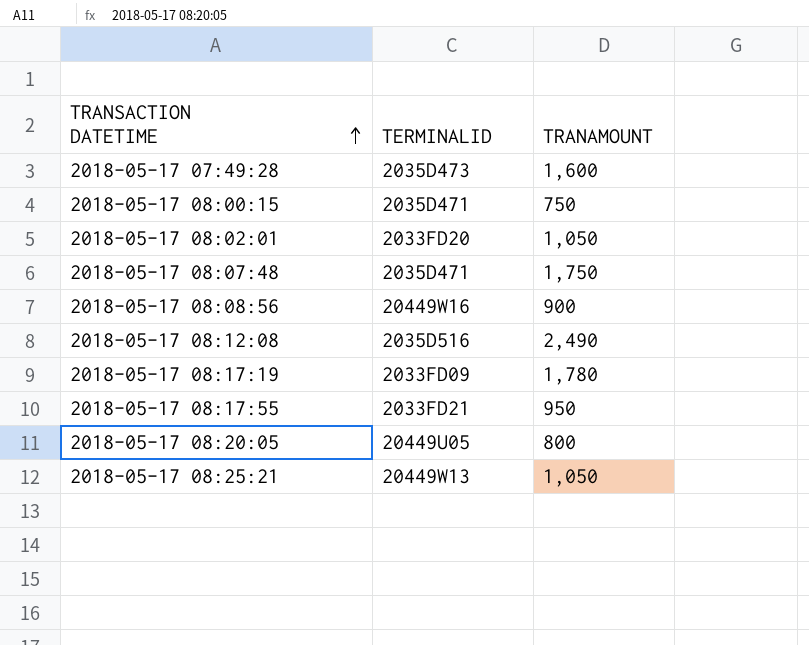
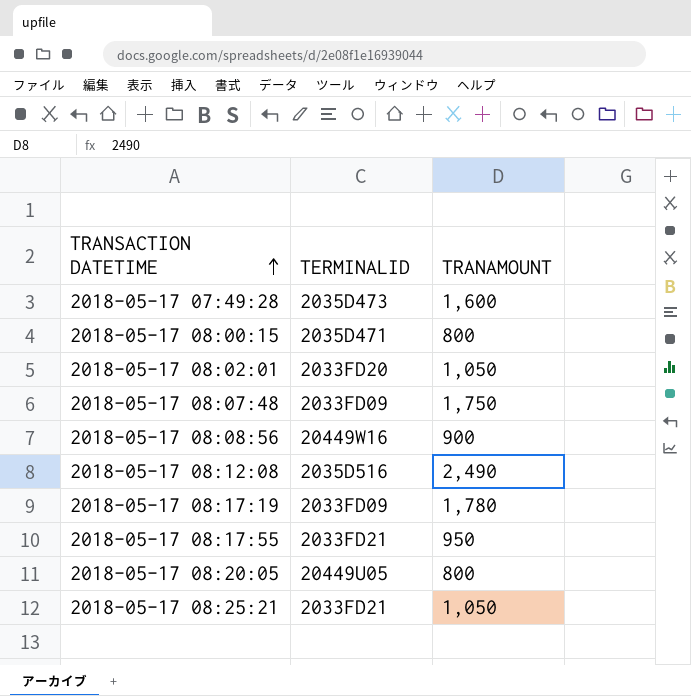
2018-05-17 08:00:15 | TRANAMOUNT: 750 -> 800
2018-05-17 08:07:48 | TERMINALID: 2035D471 -> 2033FD09
2018-05-17 08:25:21 | TERMINALID: 20449W13 -> 2033FD21

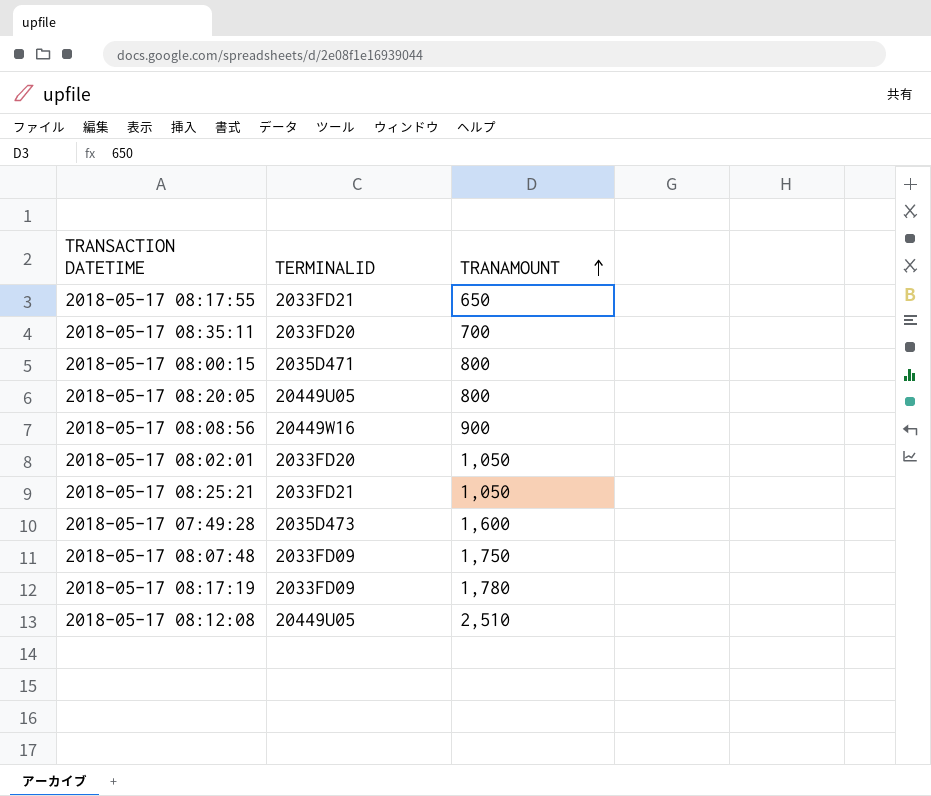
row order: TRANSACTION DATETIME ascending -> TRANAMOUNT ascending
2018-05-17 08:17:55 | TRANAMOUNT: 950 -> 650
row 2018-05-17 08:35:11: none -> 2033FD20 | 700
2018-05-17 08:12:08 | TERMINALID: 2035D516 -> 20449U05
2018-05-17 08:12:08 | TRANAMOUNT: 2,490 -> 2,510

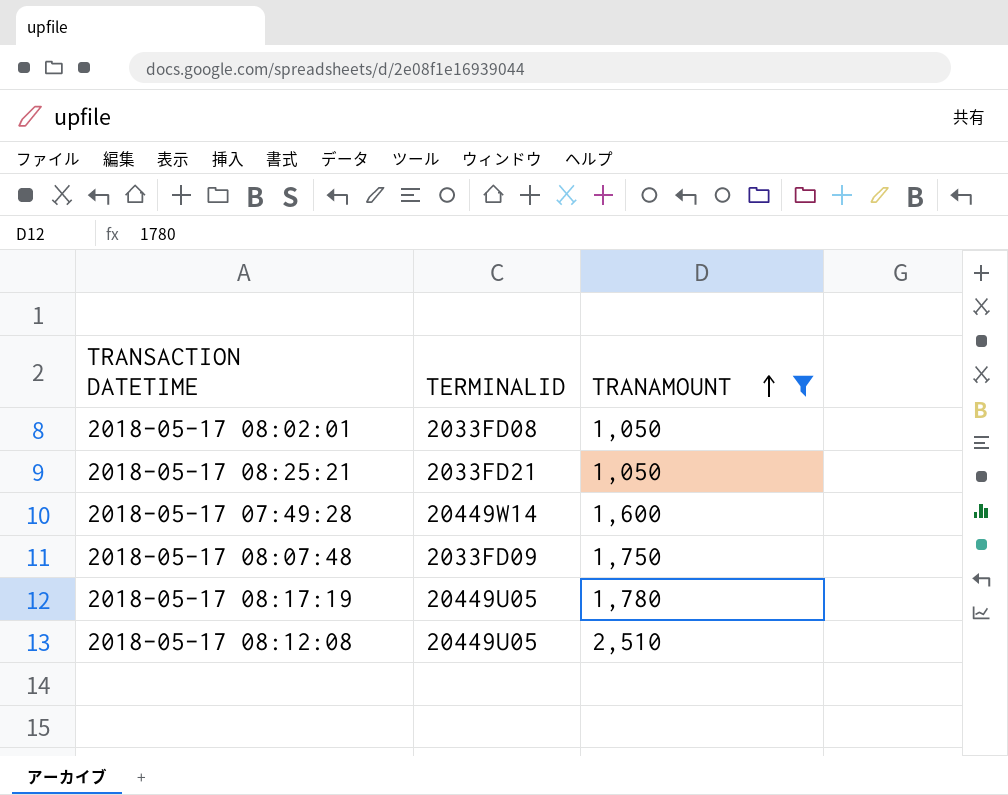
filter: none -> TRANAMOUNT >= 1,050
2018-05-17 08:02:01 | TERMINALID: 2033FD20 -> 2033FD08
2018-05-17 07:49:28 | TERMINALID: 2035D473 -> 20449W14
2018-05-17 08:17:19 | TERMINALID: 2033FD09 -> 20449U05

